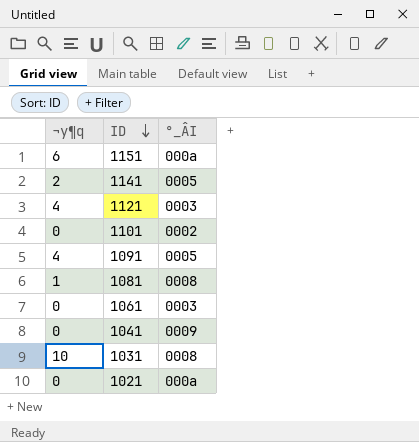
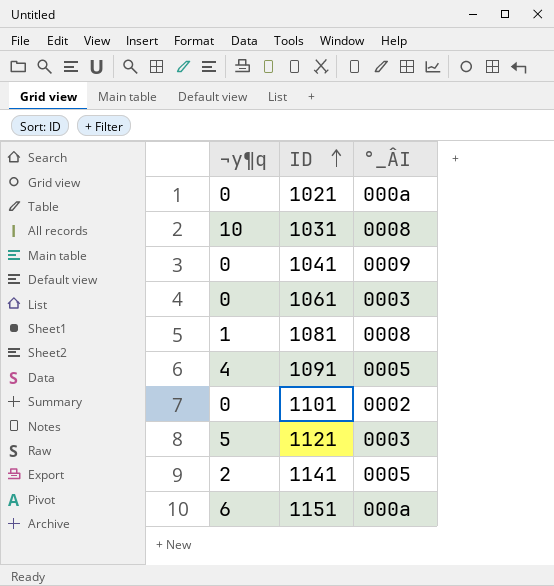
row order: ID descending -> ID ascending
1121 | ¬y¶q: 4 -> 5

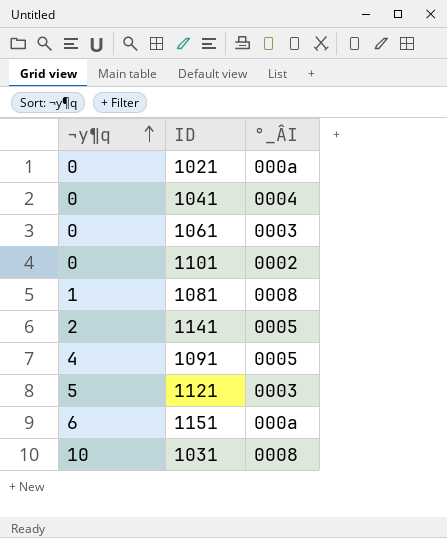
row order: ID ascending -> ¬y¶q ascending
1041 | °_ÂI: 0009 -> 0004

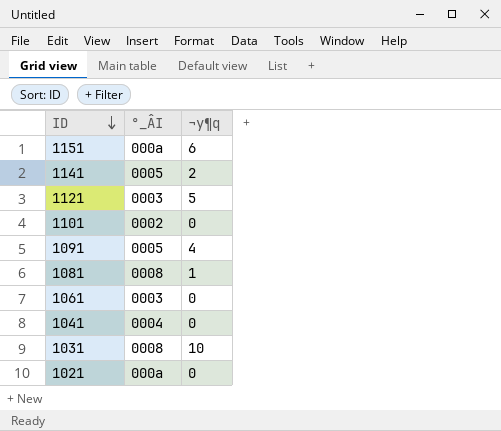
row order: ¬y¶q ascending -> ID descending
column ¬y¶q | position: 1 -> 3

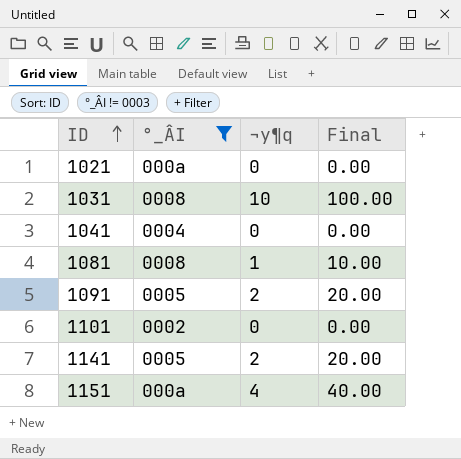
filter: none -> °_ÂI != 0003
row order: ID descending -> ID ascending
column Final | formula: none -> [¬y¶q] * 10
1091 | ¬y¶q: 4 -> 2
1151 | ¬y¶q: 6 -> 4

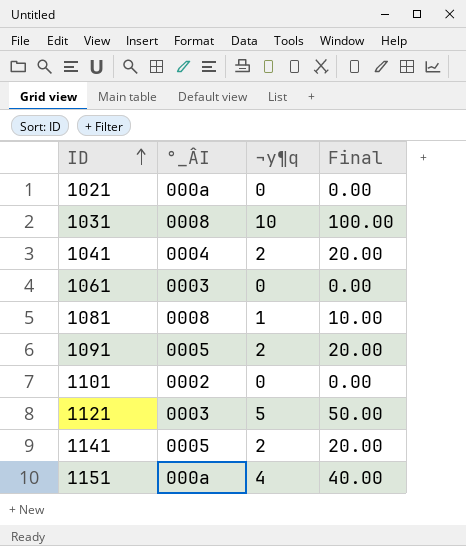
filter: °_ÂI != 0003 -> none
1041 | ¬y¶q: 0 -> 2
1041 | Final: 0.00 -> 20.00

